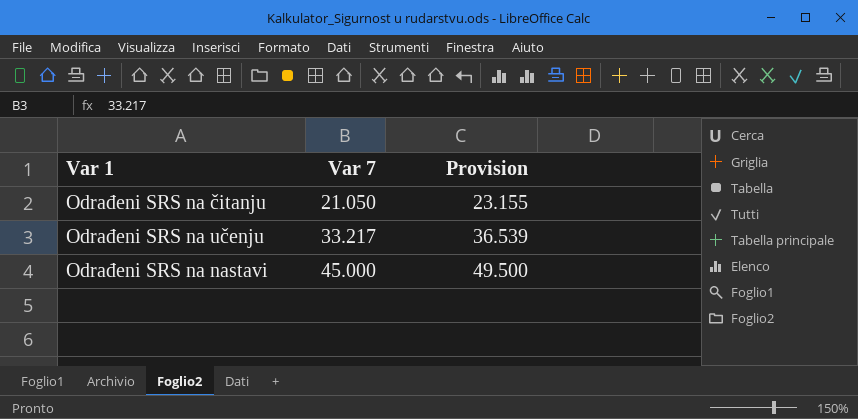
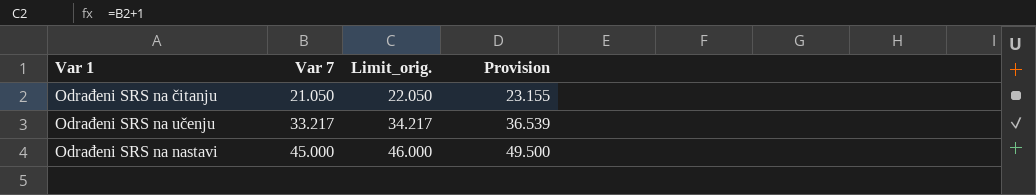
column Limit_orig. | formula: none -> [Var 7] + 1

